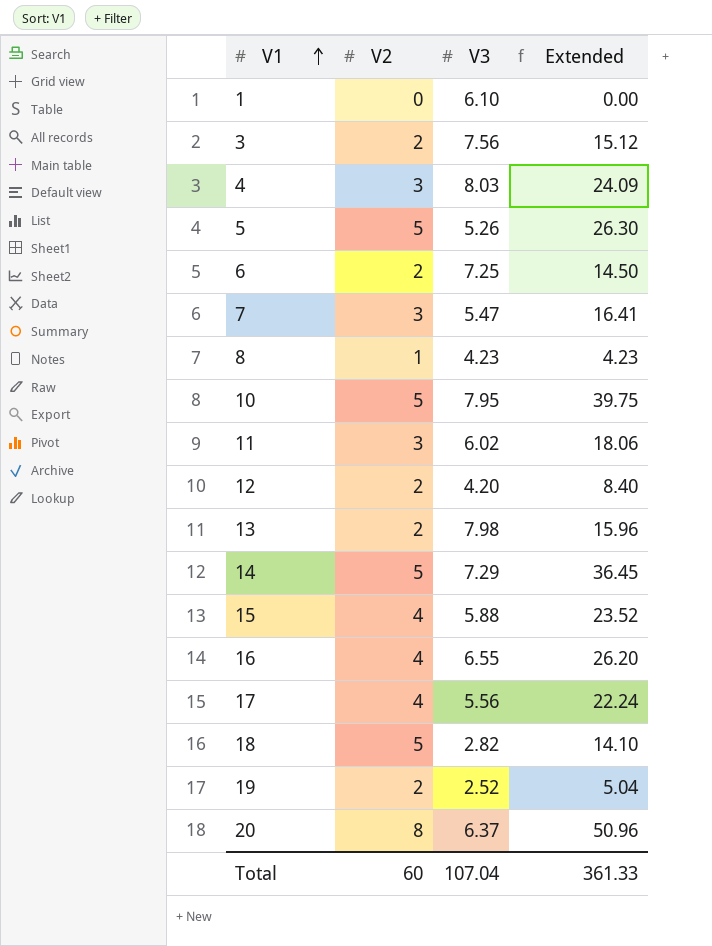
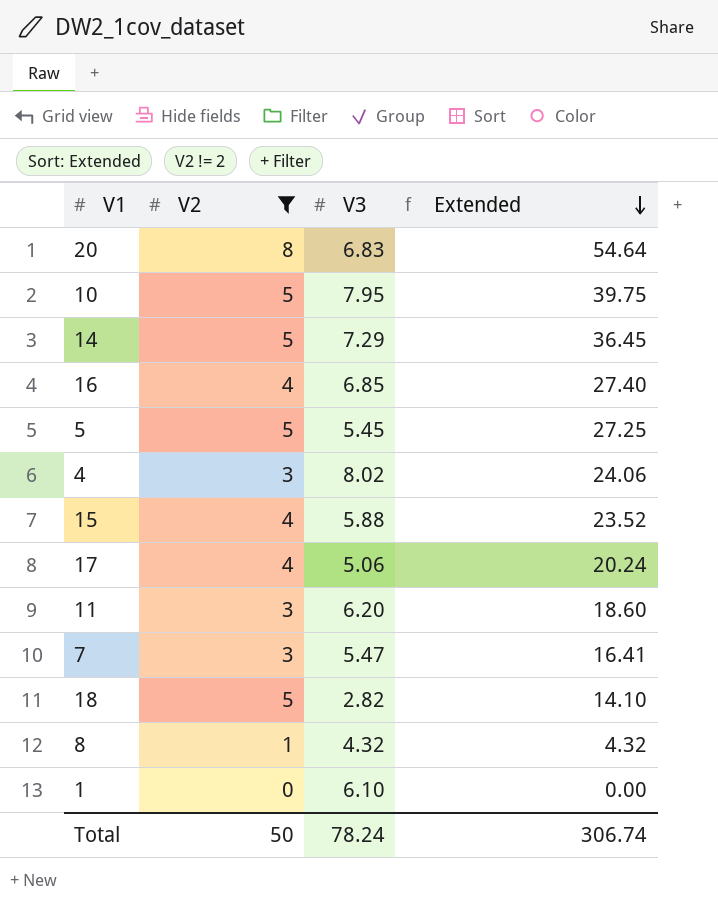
filter: none -> V2 != 2
row order: V1 ascending -> Extended descending
20 | V3: 6.37 -> 6.83
20 | Extended: 50.96 -> 54.64
16 | V3: 6.55 -> 6.85
16 | Extended: 26.20 -> 27.40
5 | V3: 5.26 -> 5.45
5 | Extended: 26.30 -> 27.25
4 | V3: 8.03 -> 8.02
4 | Extended: 24.09 -> 24.06
17 | V3: 5.56 -> 5.06
17 | Extended: 22.24 -> 20.24
11 | V3: 6.02 -> 6.20
11 | Extended: 18.06 -> 18.60
8 | V3: 4.23 -> 4.32
8 | Extended: 4.23 -> 4.32
Total | V2: 60 -> 50
Total | V3: 107.04 -> 78.24
Total | Extended: 361.33 -> 306.74

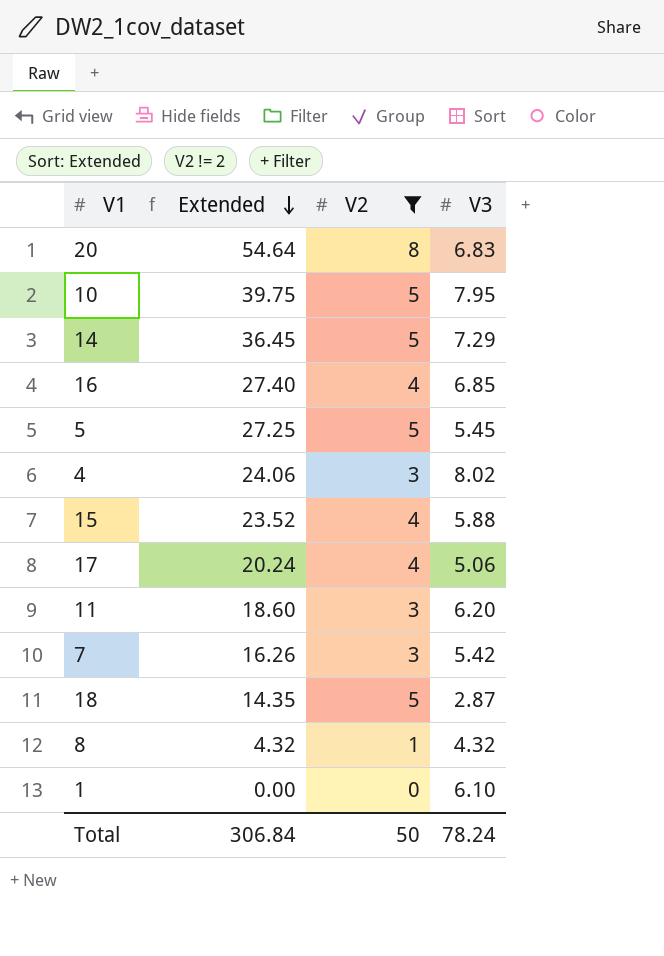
column Extended | position: 4 -> 2
7 | Extended: 16.41 -> 16.26
7 | V3: 5.47 -> 5.42
18 | Extended: 14.10 -> 14.35
18 | V3: 2.82 -> 2.87
Total | Extended: 306.74 -> 306.84

